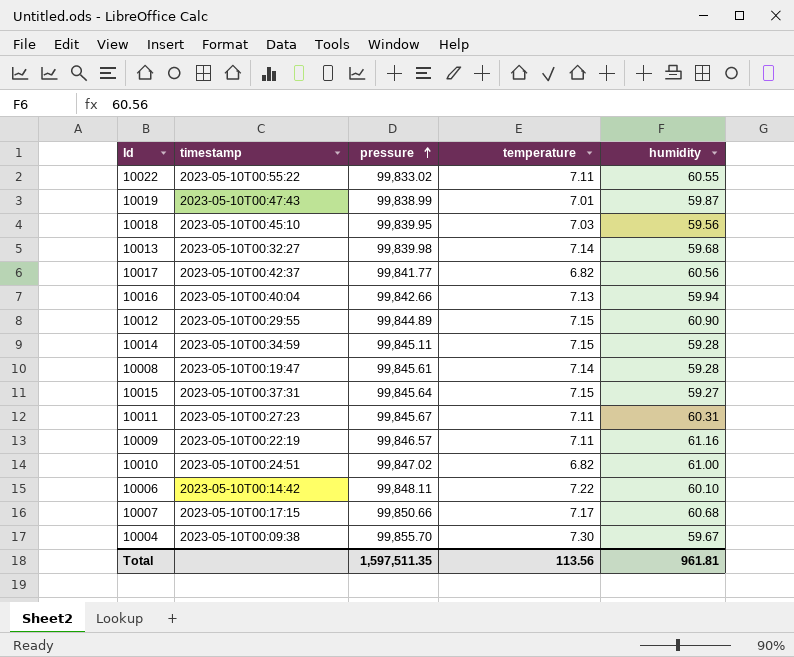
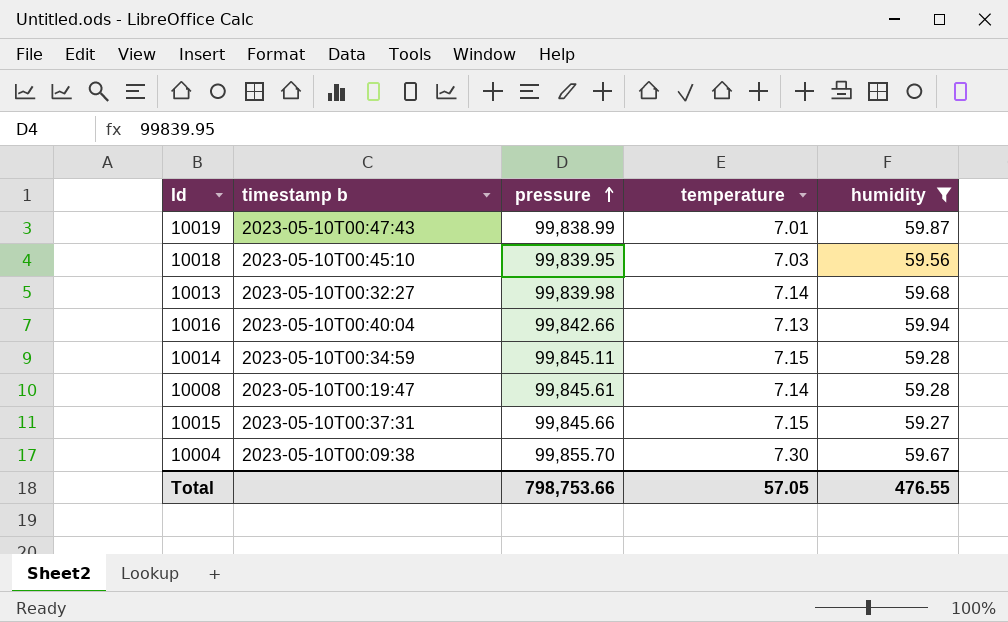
filter: none -> humidity <= 59.94
column name: timestamp -> timestamp b
10015 | pressure: 99,845.64 -> 99,845.66
Total | pressure: 1,597,511.35 -> 798,753.66
Total | temperature: 113.56 -> 57.05
Total | humidity: 961.81 -> 476.55

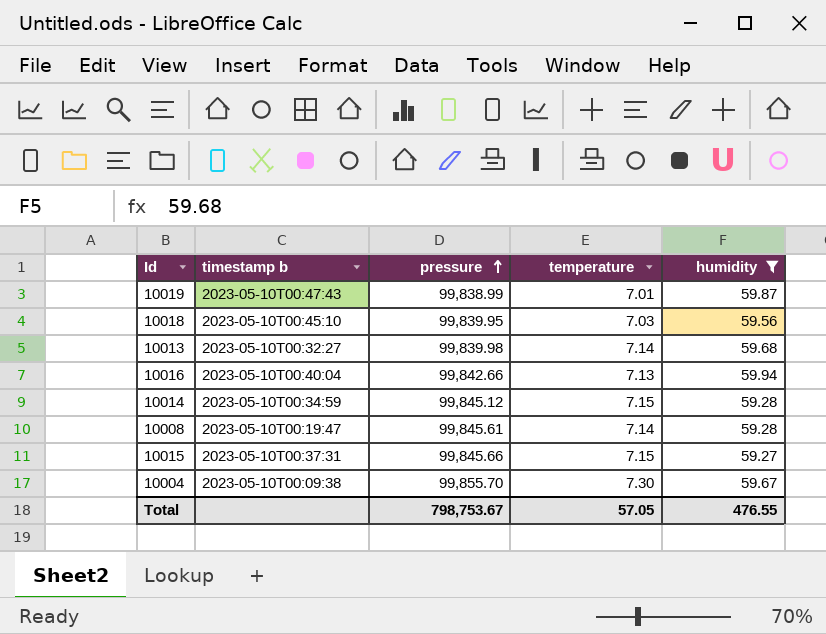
10014 | pressure: 99,845.11 -> 99,845.12
Total | pressure: 798,753.66 -> 798,753.67

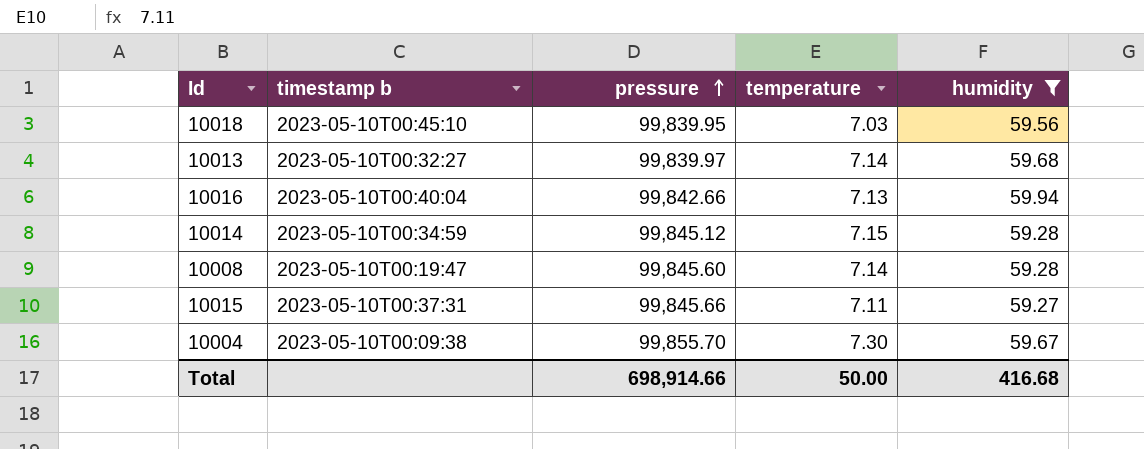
row 10019: 2023-05-10T00:47:43 | 99,838.99 | 7.01 | 59.87 -> none
10013 | pressure: 99,839.98 -> 99,839.97
10008 | pressure: 99,845.61 -> 99,845.60
10015 | temperature: 7.15 -> 7.11
Total | pressure: 798,753.67 -> 698,914.66
Total | temperature: 57.05 -> 50.00
Total | humidity: 476.55 -> 416.68

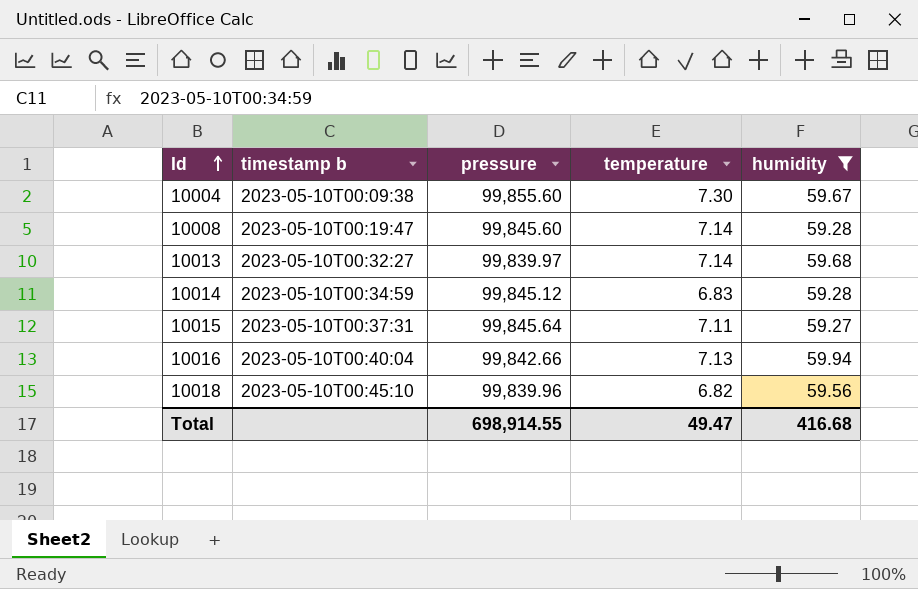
row order: pressure ascending -> Id ascending
10004 | pressure: 99,855.70 -> 99,855.60
10014 | temperature: 7.15 -> 6.83
10015 | pressure: 99,845.66 -> 99,845.64
10018 | pressure: 99,839.95 -> 99,839.96
10018 | temperature: 7.03 -> 6.82
Total | pressure: 698,914.66 -> 698,914.55
Total | temperature: 50.00 -> 49.47

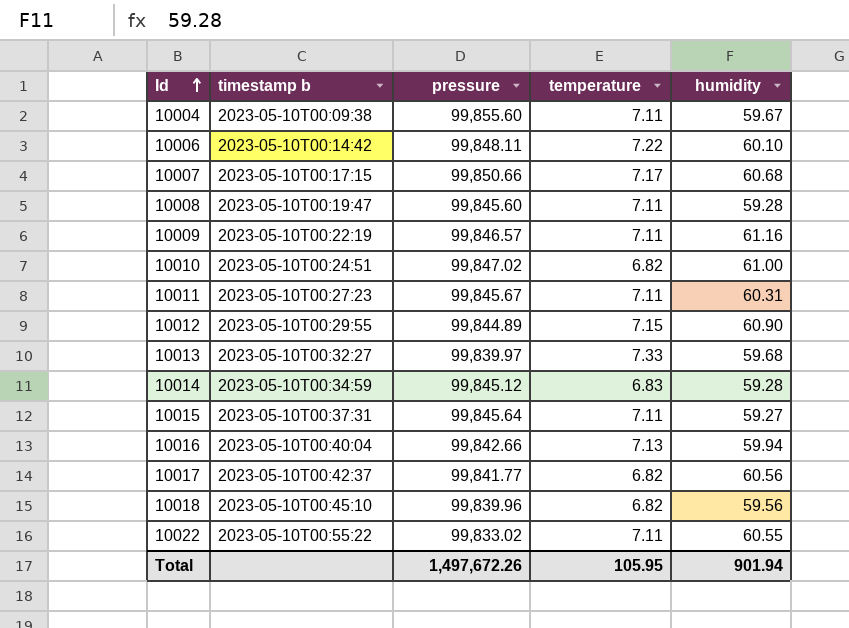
filter: humidity <= 59.94 -> none
10004 | temperature: 7.30 -> 7.11
10008 | temperature: 7.14 -> 7.11
10013 | temperature: 7.14 -> 7.33
Total | pressure: 698,914.55 -> 1,497,672.26
Total | temperature: 49.47 -> 105.95
Total | humidity: 416.68 -> 901.94

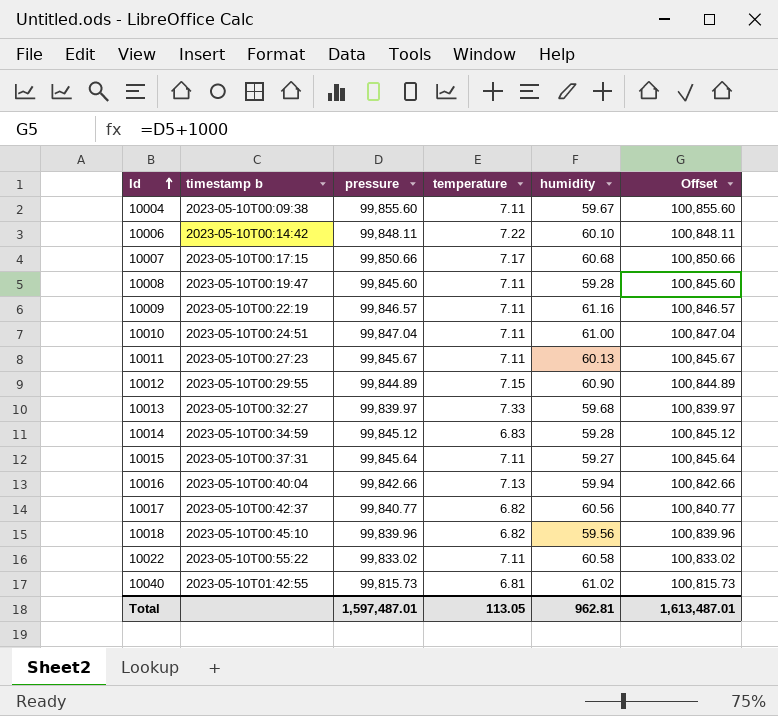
column Offset | formula: none -> [pressure] + 1000
10010 | pressure: 99,847.02 -> 99,847.04
10010 | temperature: 6.82 -> 7.11
10011 | humidity: 60.31 -> 60.13
10017 | pressure: 99,841.77 -> 99,840.77
10022 | humidity: 60.55 -> 60.58
row 10040: none -> 2023-05-10T01:42:55 | 99,815.73 | 6.81 | 61.02 | 100,815.73
Total | pressure: 1,497,672.26 -> 1,597,487.01
Total | temperature: 105.95 -> 113.05
Total | humidity: 901.94 -> 962.81

